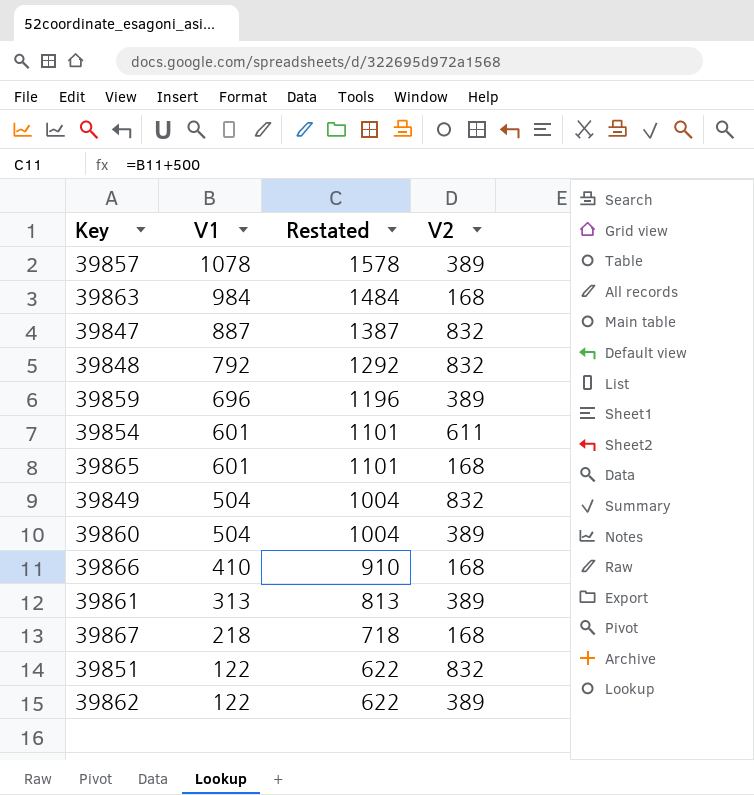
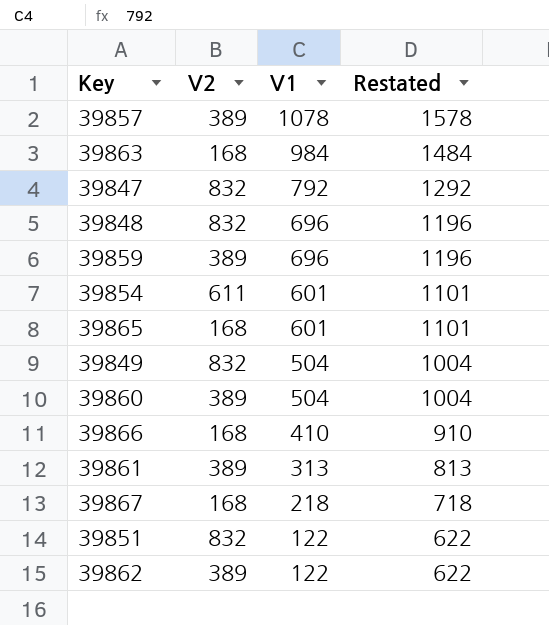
column V2 | position: 4 -> 2
39847 | V1: 887 -> 792
39847 | Restated: 1387 -> 1292
39848 | V1: 792 -> 696
39848 | Restated: 1292 -> 1196

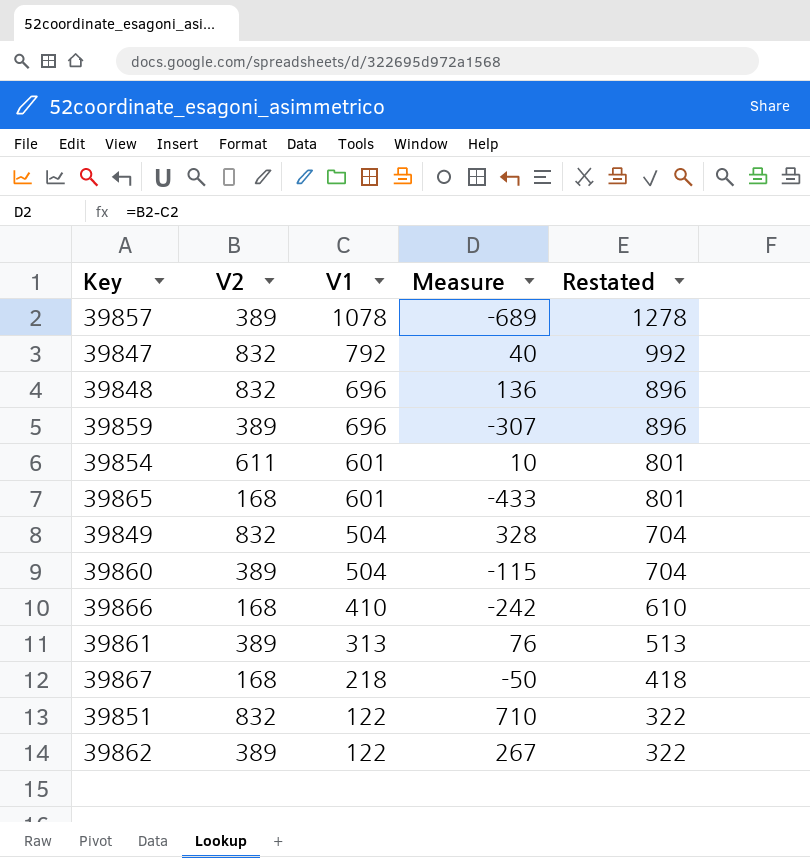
column Measure | formula: none -> [V2] - [V1]
column Restated | formula: [V1] + 500 -> [V1] + 200
row 39863: 168 | 984 | 1484 -> none

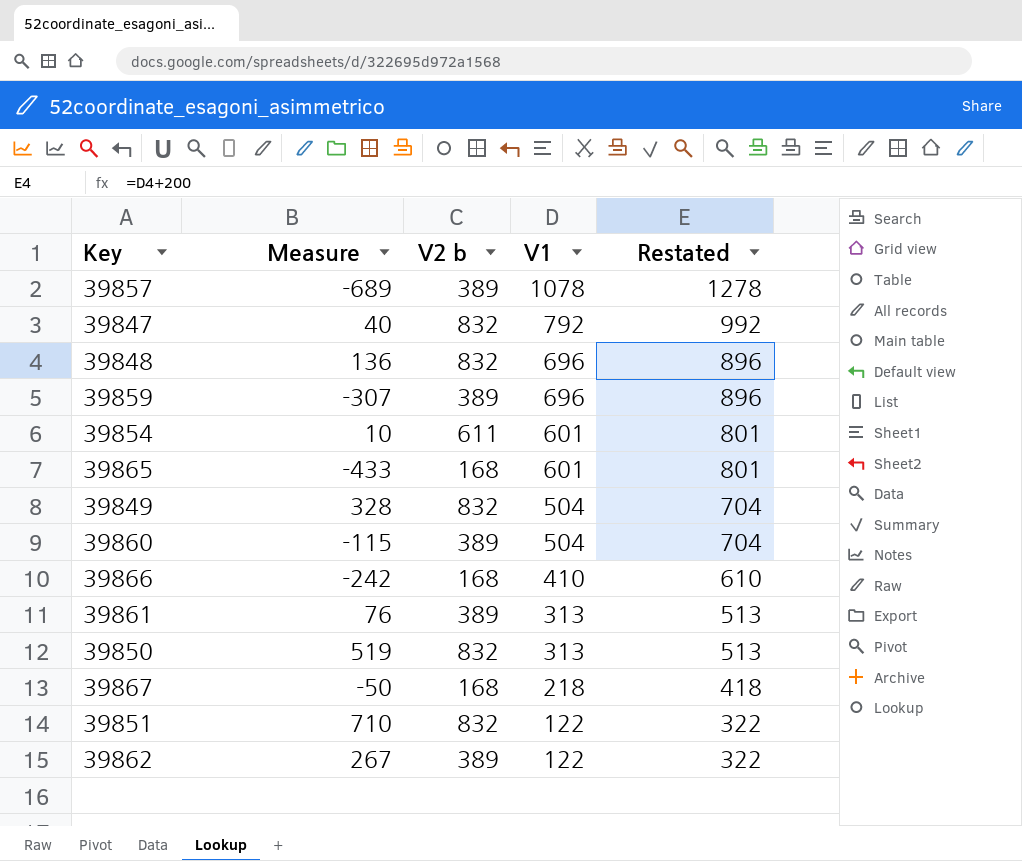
column Measure | position: 4 -> 2
column name: V2 -> V2 b
row 39850: none -> 519 | 832 | 313 | 513

